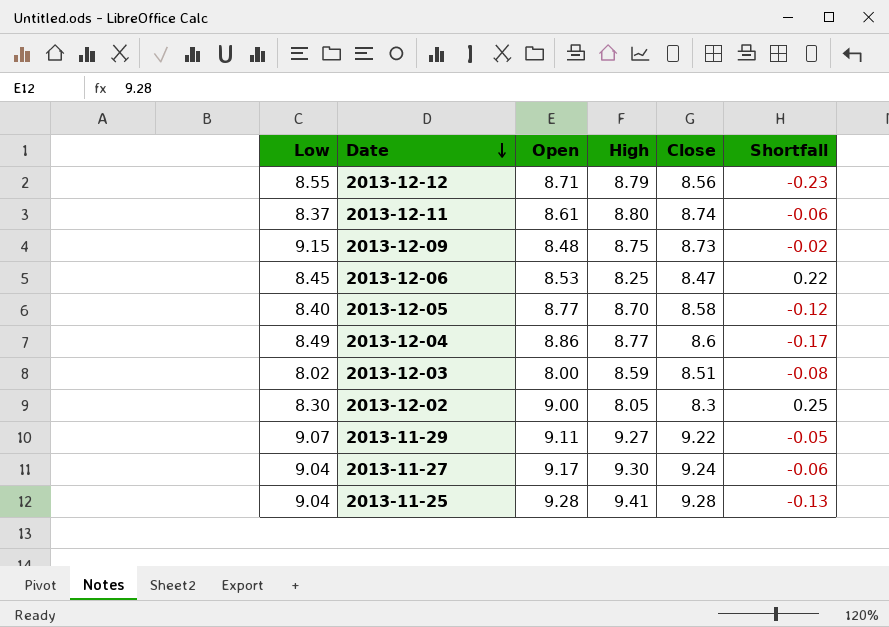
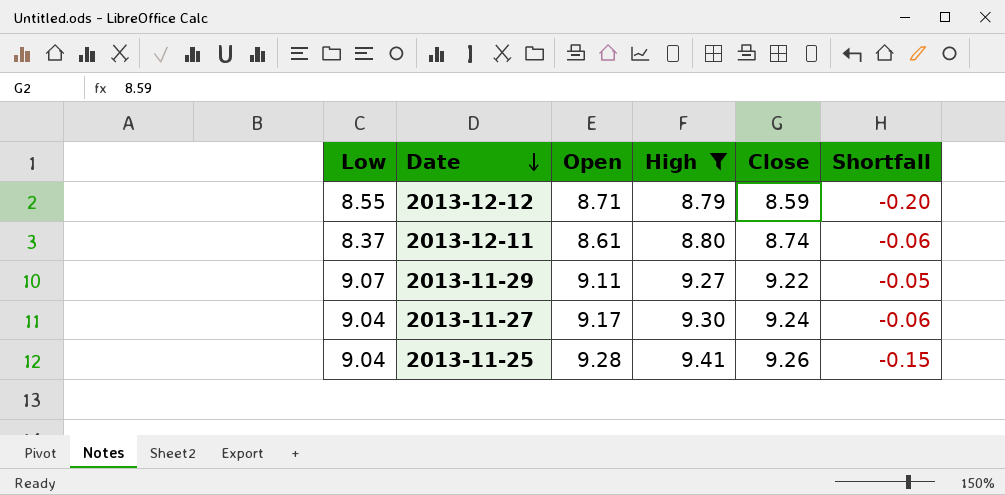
filter: none -> High >= 8.79
2013-12-12 | Close: 8.56 -> 8.59
2013-12-12 | Shortfall: -0.23 -> -0.20
2013-11-25 | Close: 9.28 -> 9.26
2013-11-25 | Shortfall: -0.13 -> -0.15

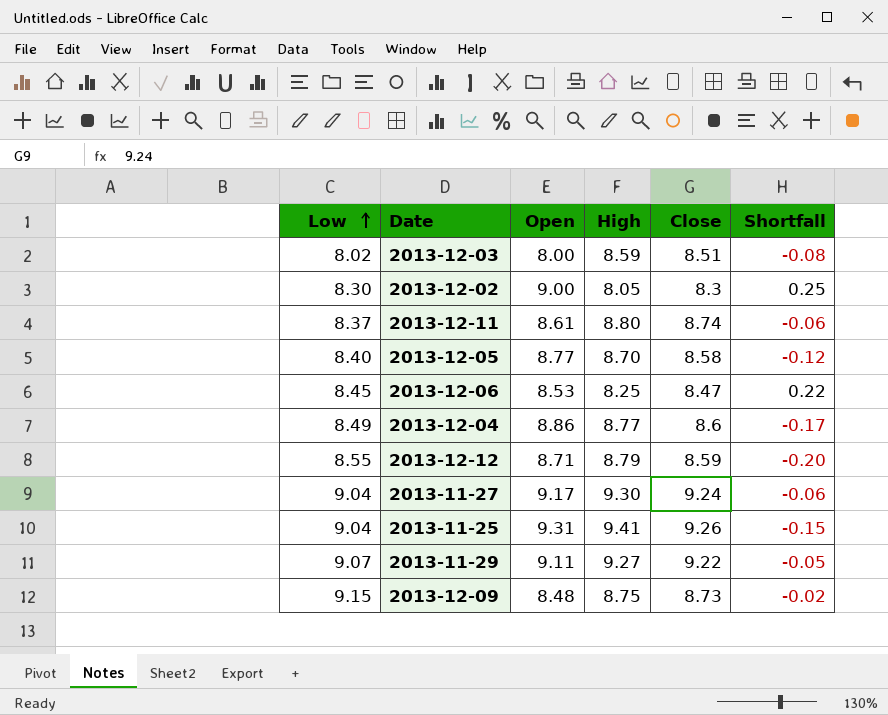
filter: High >= 8.79 -> none
row order: Date descending -> Low ascending
2013-11-25 | Open: 9.28 -> 9.31

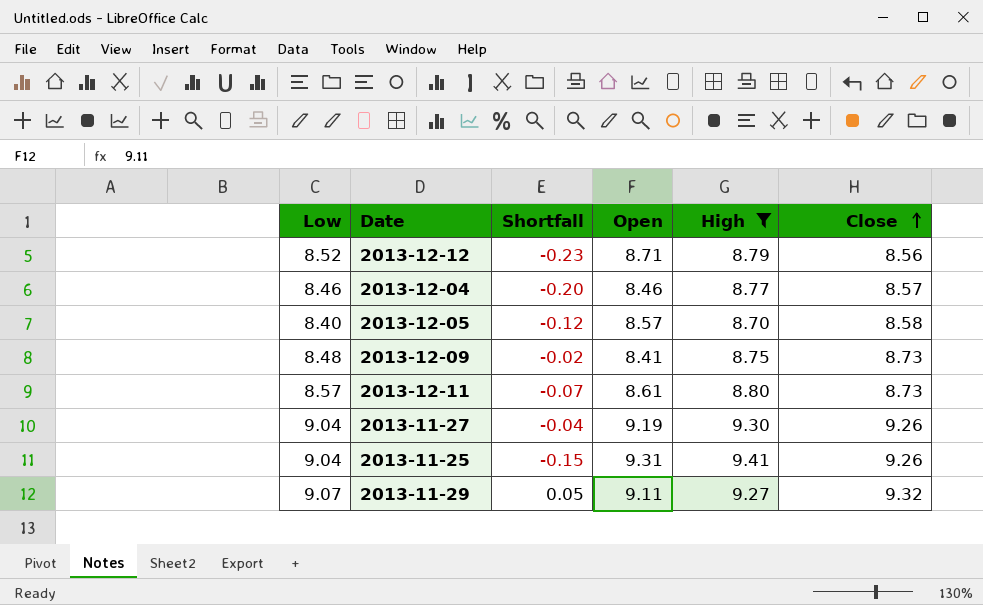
filter: none -> High >= 8.70
row order: Low ascending -> Close ascending
column Shortfall | position: 6 -> 3
2013-12-12 | Low: 8.55 -> 8.52
2013-12-12 | Shortfall: -0.20 -> -0.23
2013-12-12 | Close: 8.59 -> 8.56
2013-12-04 | Low: 8.49 -> 8.46
2013-12-04 | Shortfall: -0.17 -> -0.20
2013-12-04 | Open: 8.86 -> 8.46
2013-12-04 | Close: 8.6 -> 8.57
2013-12-05 | Open: 8.77 -> 8.57
2013-12-09 | Low: 9.15 -> 8.48
2013-12-09 | Open: 8.48 -> 8.41
2013-12-11 | Low: 8.37 -> 8.57
2013-12-11 | Shortfall: -0.06 -> -0.07
2013-12-11 | Close: 8.74 -> 8.73
2013-11-27 | Shortfall: -0.06 -> -0.04
2013-11-27 | Open: 9.17 -> 9.19
2013-11-27 | Close: 9.24 -> 9.26
2013-11-29 | Shortfall: -0.05 -> 0.05
2013-11-29 | Close: 9.22 -> 9.32

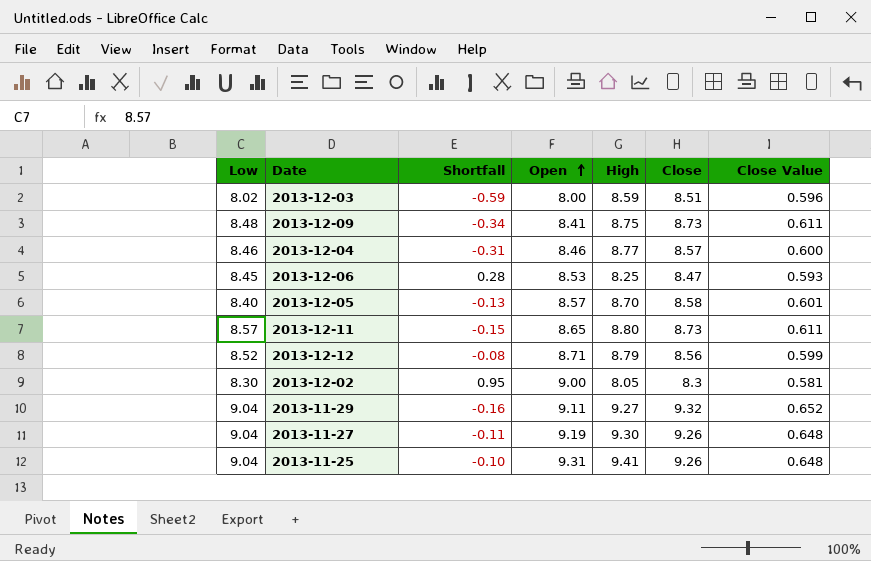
filter: High >= 8.70 -> none
row order: Close ascending -> Open ascending
column Shortfall | formula: [Close] - [High] -> [Open] - [High]
column Close Value | formula: none -> [Close] * 0.07
2013-12-11 | Open: 8.61 -> 8.65
2013-11-29 | Low: 9.07 -> 9.04

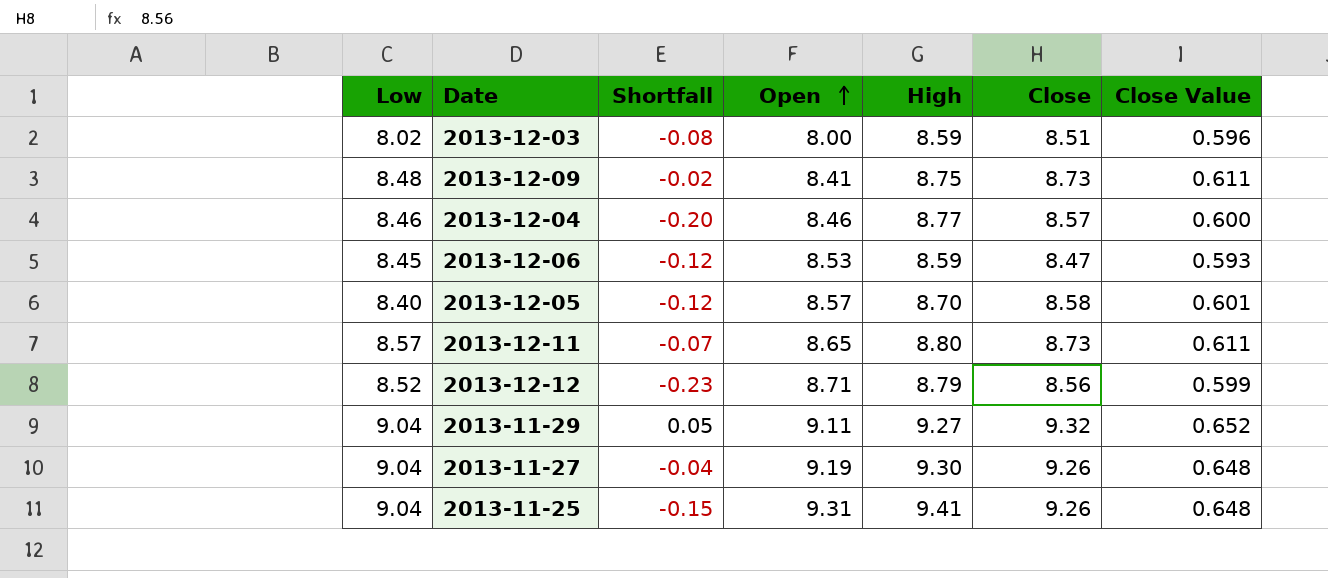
column Shortfall | formula: [Open] - [High] -> [Close] - [High]
row 2013-12-02: 8.30 | 0.95 | 9.00 | 8.05 | 8.3 | 0.581 -> none
2013-12-06 | High: 8.25 -> 8.59

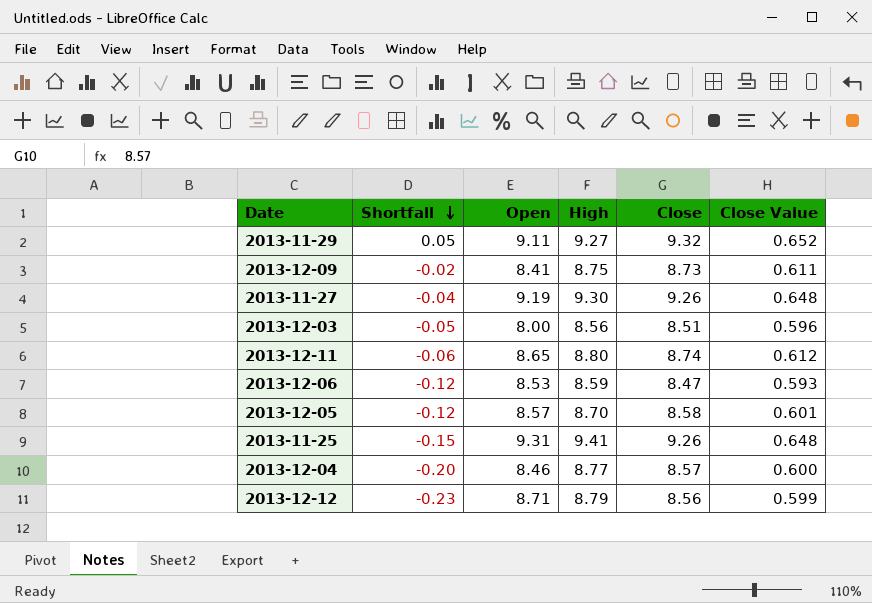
row order: Open ascending -> Shortfall descending
column Low | position: 1 -> none
2013-12-03 | Shortfall: -0.08 -> -0.05
2013-12-03 | High: 8.59 -> 8.56
2013-12-11 | Shortfall: -0.07 -> -0.06
2013-12-11 | Close: 8.73 -> 8.74
2013-12-11 | Close Value: 0.611 -> 0.612

